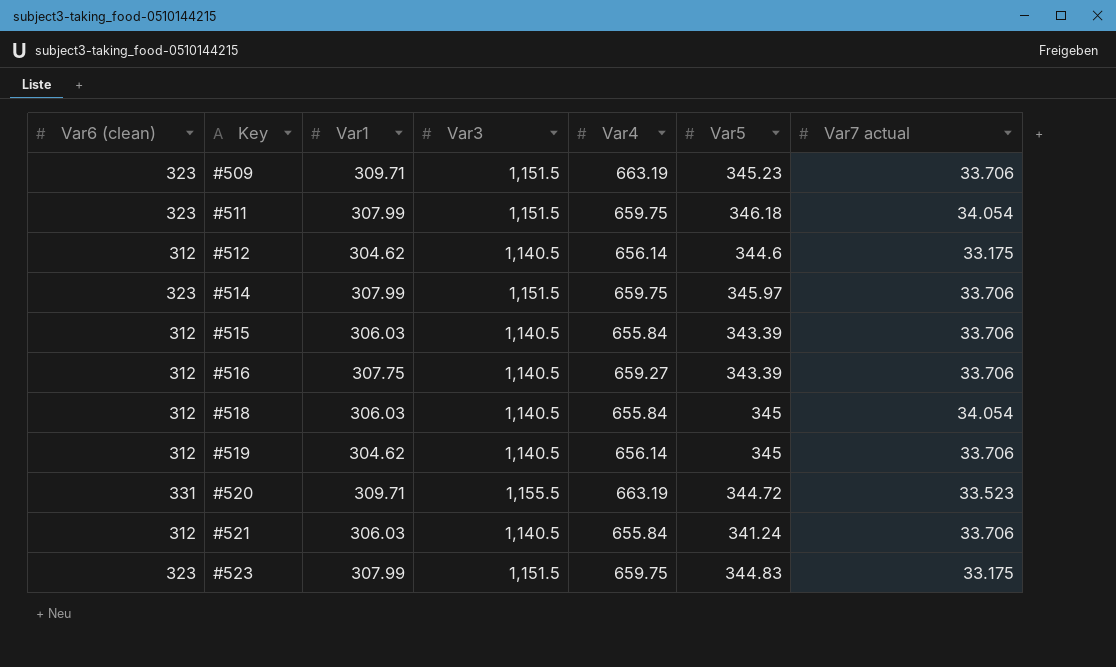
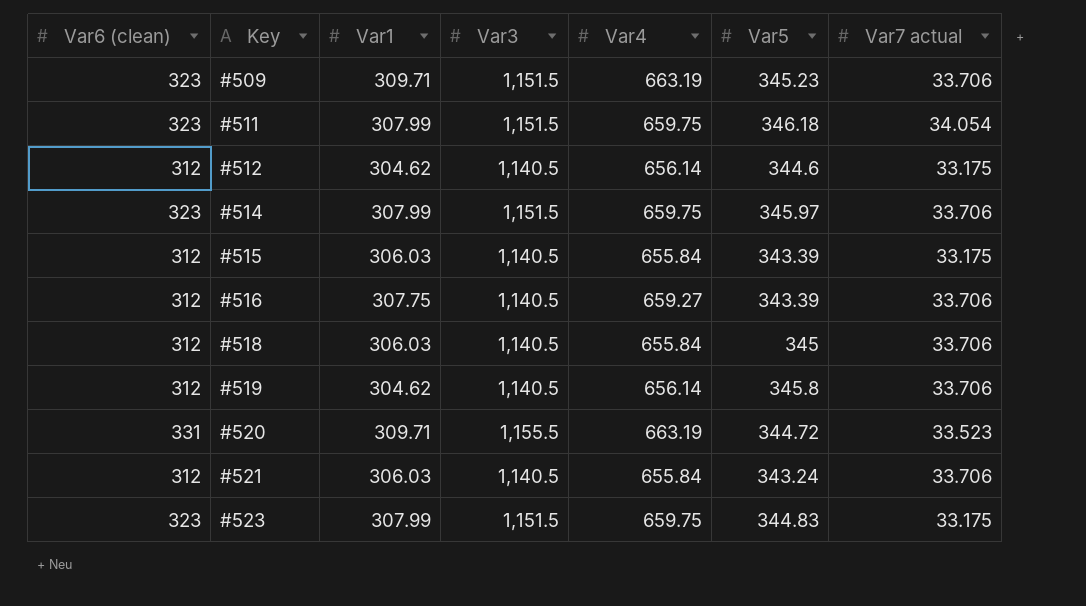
#515 | Var7 actual: 33.706 -> 33.175
#518 | Var7 actual: 34.054 -> 33.706
#519 | Var5: 345 -> 345.8
#521 | Var5: 341.24 -> 343.24

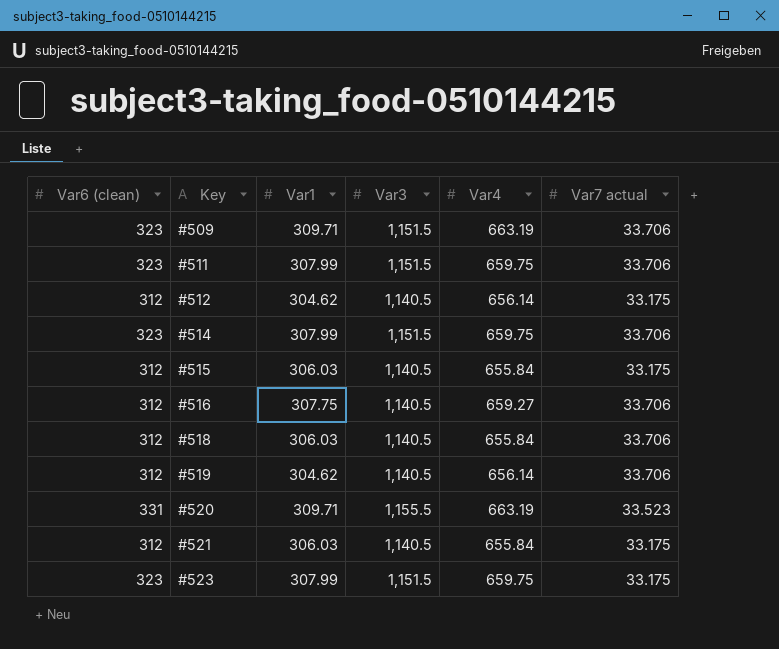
column Var5 | position: 6 -> none
#511 | Var7 actual: 34.054 -> 33.706
#521 | Var7 actual: 33.706 -> 33.175

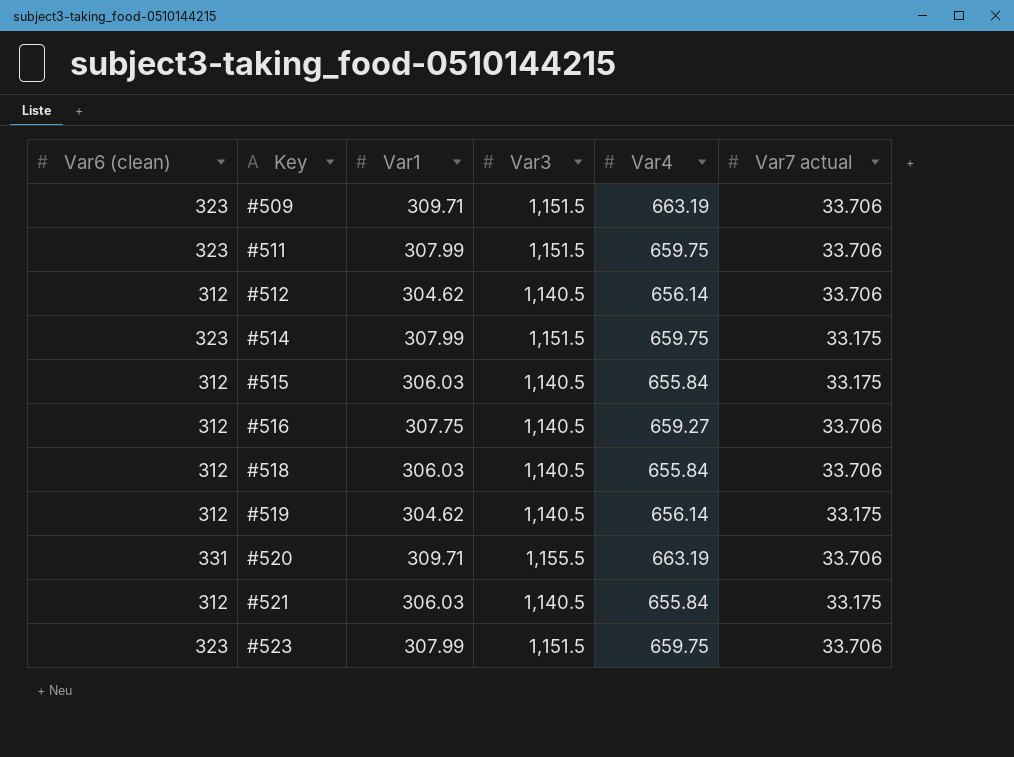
#512 | Var7 actual: 33.175 -> 33.706
#514 | Var7 actual: 33.706 -> 33.175
#519 | Var7 actual: 33.706 -> 33.175
#520 | Var7 actual: 33.523 -> 33.706
#523 | Var7 actual: 33.175 -> 33.706

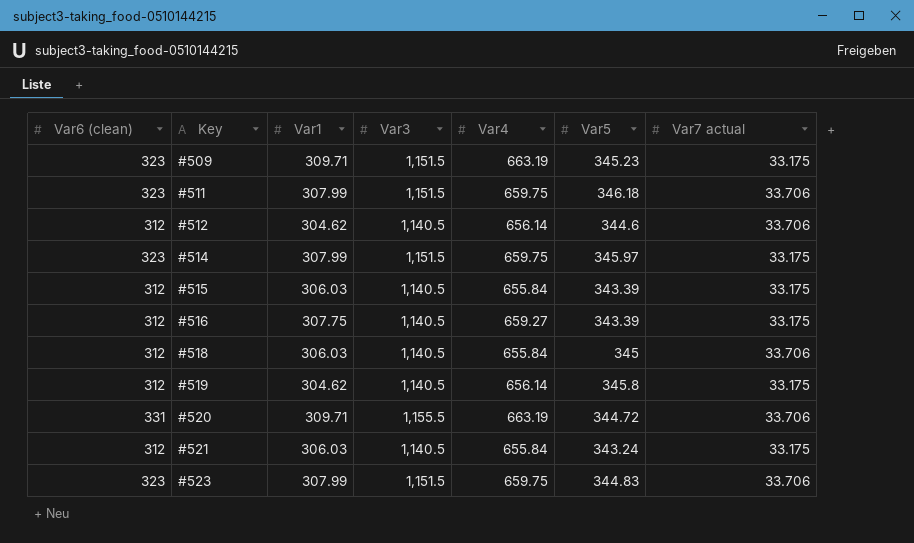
column Var5 | position: none -> 6
#509 | Var7 actual: 33.706 -> 33.175
#516 | Var7 actual: 33.706 -> 33.175

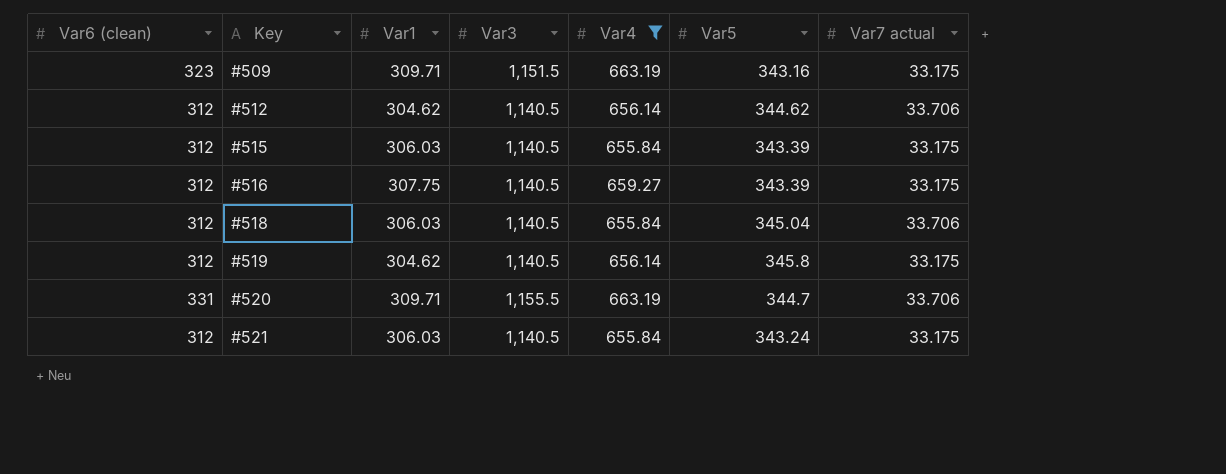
filter: none -> Var4 != 659.75
#509 | Var5: 345.23 -> 343.16
#512 | Var5: 344.6 -> 344.62
#518 | Var5: 345 -> 345.04
#520 | Var5: 344.72 -> 344.7

